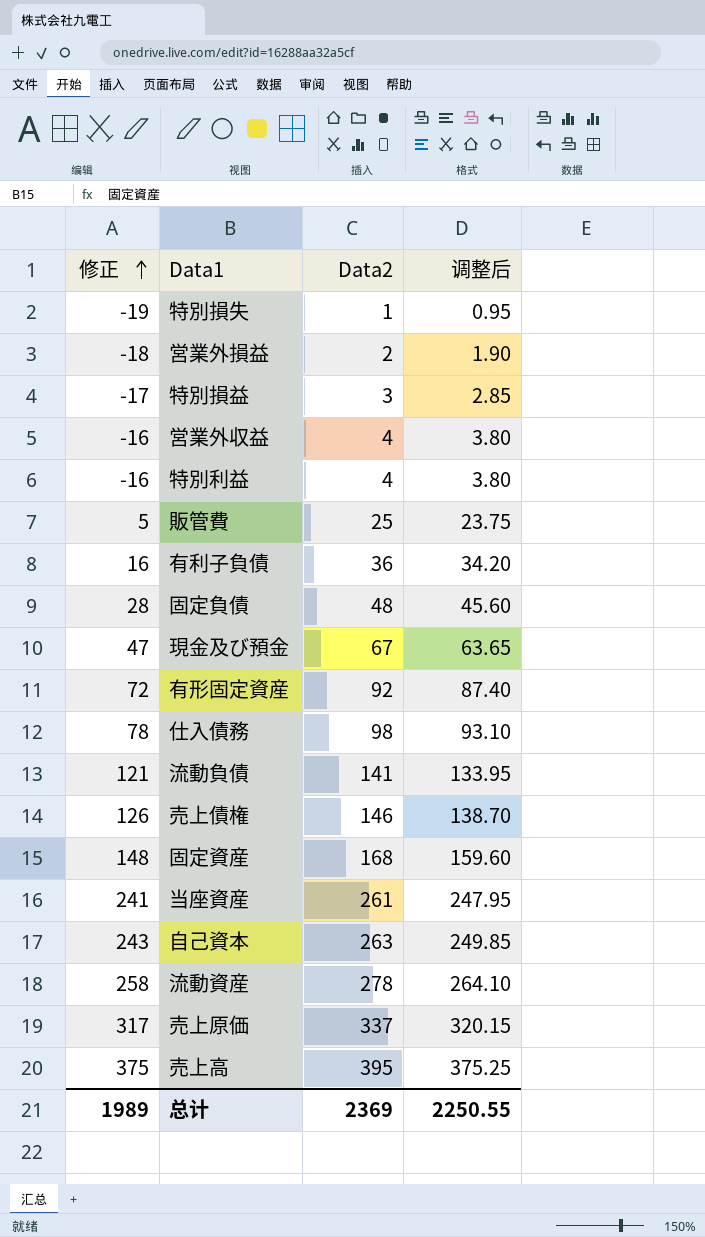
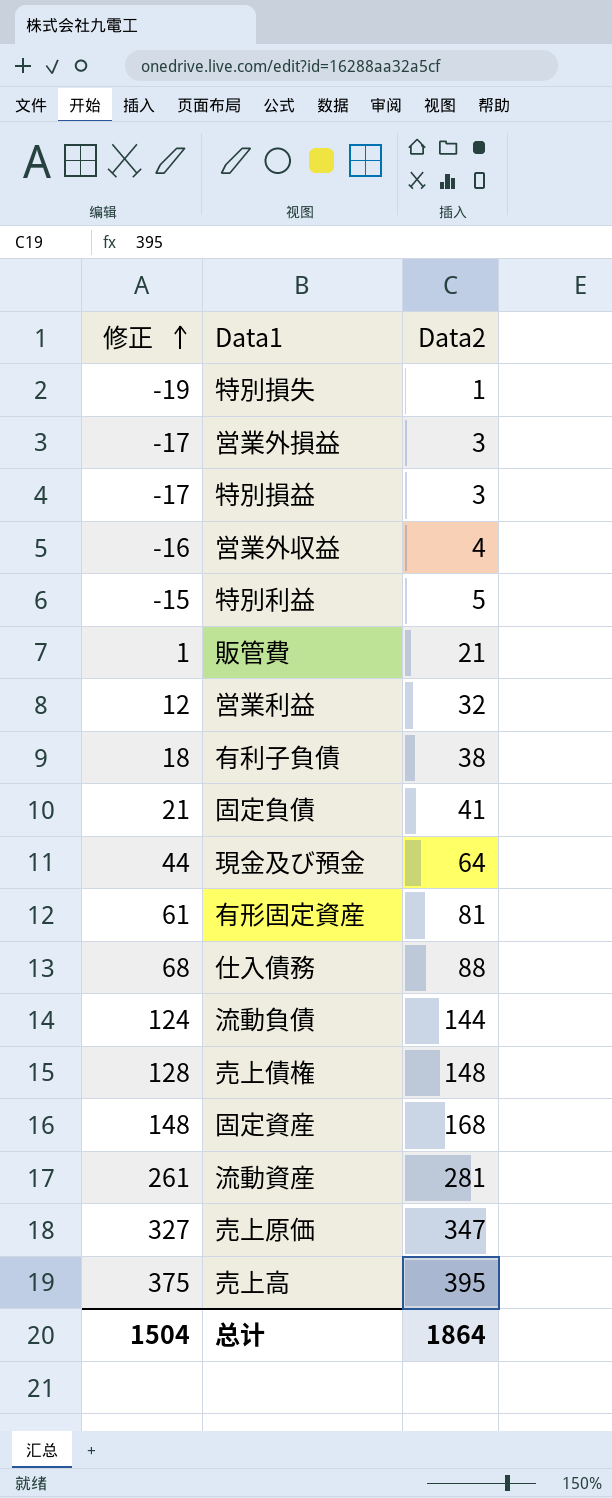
column 调整后 | formula: [Data2] * 0.95 -> none
row 当座資産: 241 | 261 | 247.95 -> none
row 自己資本: 243 | 263 | 249.85 -> none
営業外損益 | 修正: -18 -> -17
営業外損益 | Data2: 2 -> 3
特別利益 | 修正: -16 -> -15
特別利益 | Data2: 4 -> 5
販管費 | 修正: 5 -> 1
販管費 | Data2: 25 -> 21
row 営業利益: none -> 12 | 32
有利子負債 | 修正: 16 -> 18
有利子負債 | Data2: 36 -> 38
固定負債 | 修正: 28 -> 21
固定負債 | Data2: 48 -> 41
現金及び預金 | 修正: 47 -> 44
現金及び預金 | Data2: 67 -> 64
有形固定資産 | 修正: 72 -> 61
有形固定資産 | Data2: 92 -> 81
仕入債務 | 修正: 78 -> 68
仕入債務 | Data2: 98 -> 88
流動負債 | 修正: 121 -> 124
流動負債 | Data2: 141 -> 144
売上債権 | 修正: 126 -> 128
売上債権 | Data2: 146 -> 148
流動資産 | 修正: 258 -> 261
流動資産 | Data2: 278 -> 281
売上原価 | 修正: 317 -> 327
売上原価 | Data2: 337 -> 347
总计 | 修正: 1989 -> 1504
总计 | Data2: 2369 -> 1864

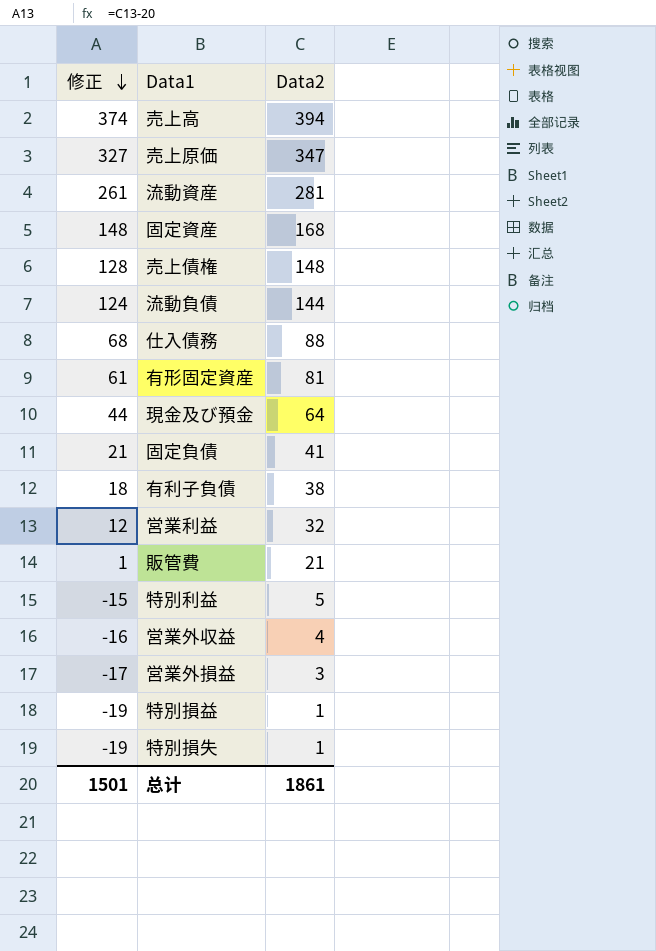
row order: 修正 ascending -> 修正 descending
売上高 | 修正: 375 -> 374
売上高 | Data2: 395 -> 394
特別損益 | 修正: -17 -> -19
特別損益 | Data2: 3 -> 1
总计 | 修正: 1504 -> 1501
总计 | Data2: 1864 -> 1861

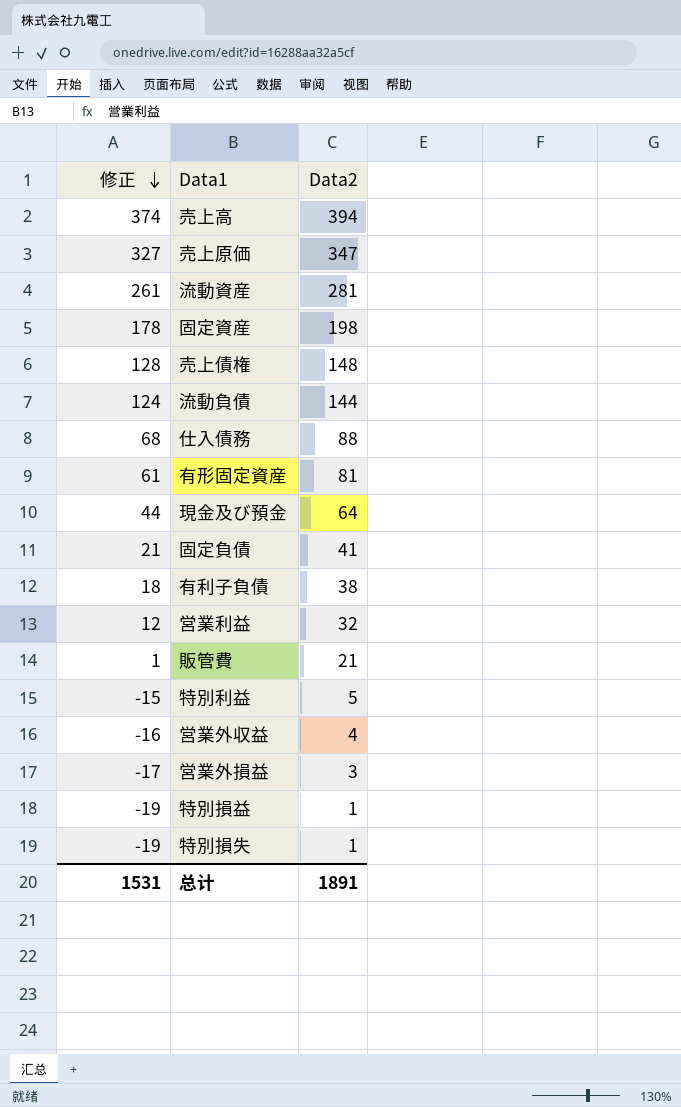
固定資産 | 修正: 148 -> 178
固定資産 | Data2: 168 -> 198
总计 | 修正: 1501 -> 1531
总计 | Data2: 1861 -> 1891

